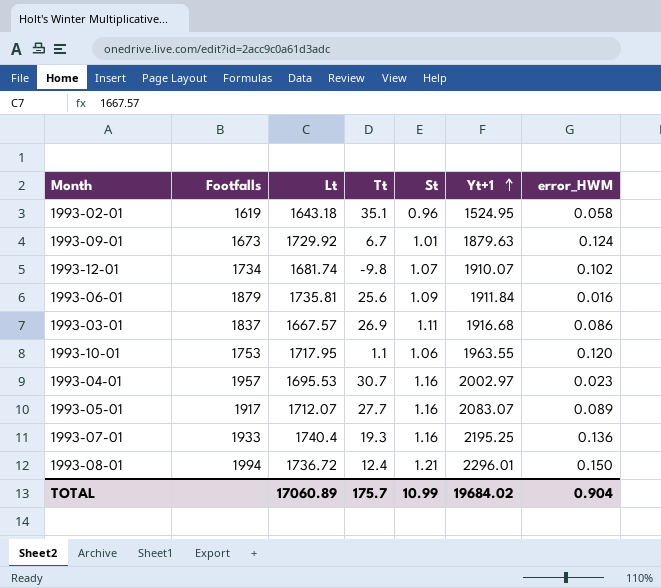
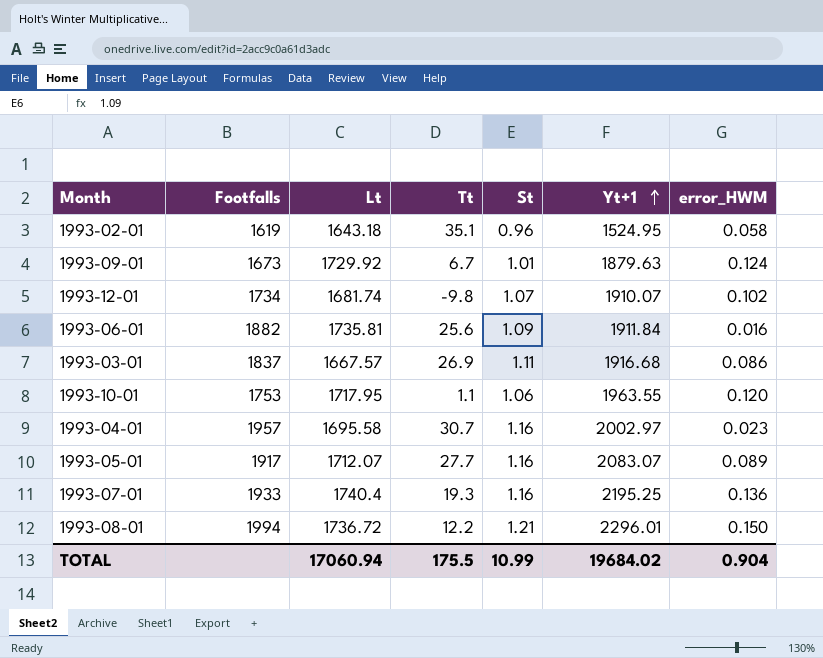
1993-06-01 | Footfalls: 1879 -> 1882
1993-04-01 | Lt: 1695.53 -> 1695.58
1993-08-01 | Tt: 12.4 -> 12.2
TOTAL | Lt: 17060.89 -> 17060.94
TOTAL | Tt: 175.7 -> 175.5

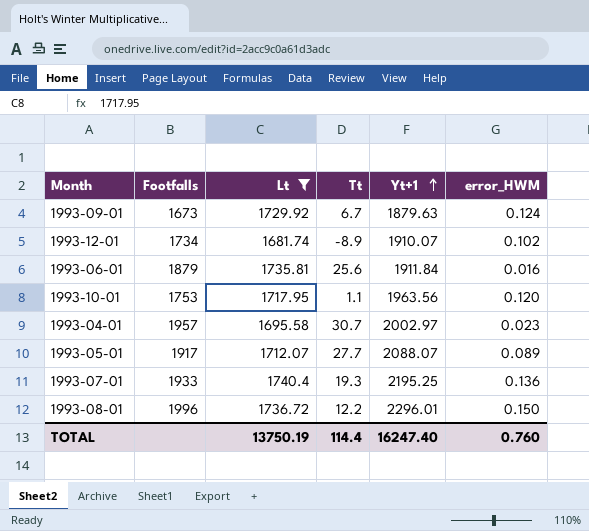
filter: none -> Lt >= 1681.74
column St | position: 5 -> none
1993-12-01 | Tt: -9.8 -> -8.9
1993-06-01 | Footfalls: 1882 -> 1879
1993-10-01 | Yt+1: 1963.55 -> 1963.56
1993-05-01 | Yt+1: 2083.07 -> 2088.07
1993-08-01 | Footfalls: 1994 -> 1996
TOTAL | Lt: 17060.94 -> 13750.19
TOTAL | Tt: 175.5 -> 114.4
TOTAL | Yt+1: 19684.02 -> 16247.40
TOTAL | error_HWM: 0.904 -> 0.760

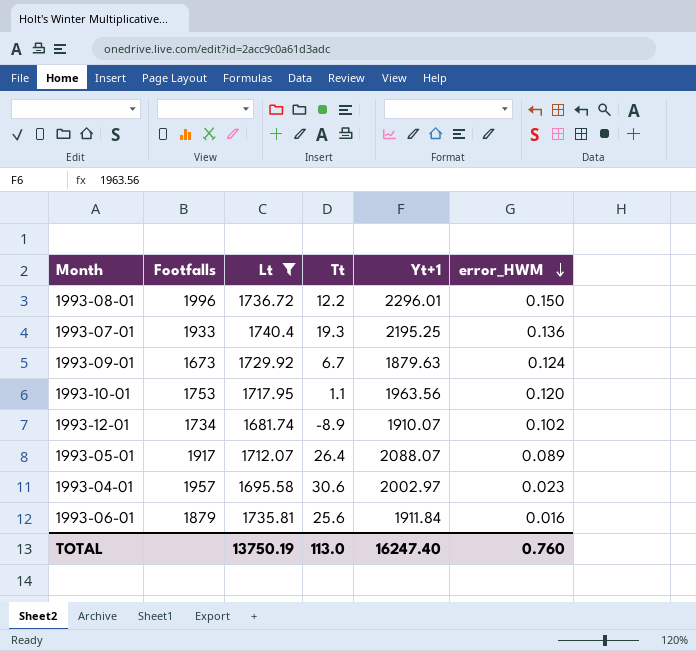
row order: Yt+1 ascending -> error_HWM descending
1993-05-01 | Tt: 27.7 -> 26.4
1993-04-01 | Tt: 30.7 -> 30.6
TOTAL | Tt: 114.4 -> 113.0

